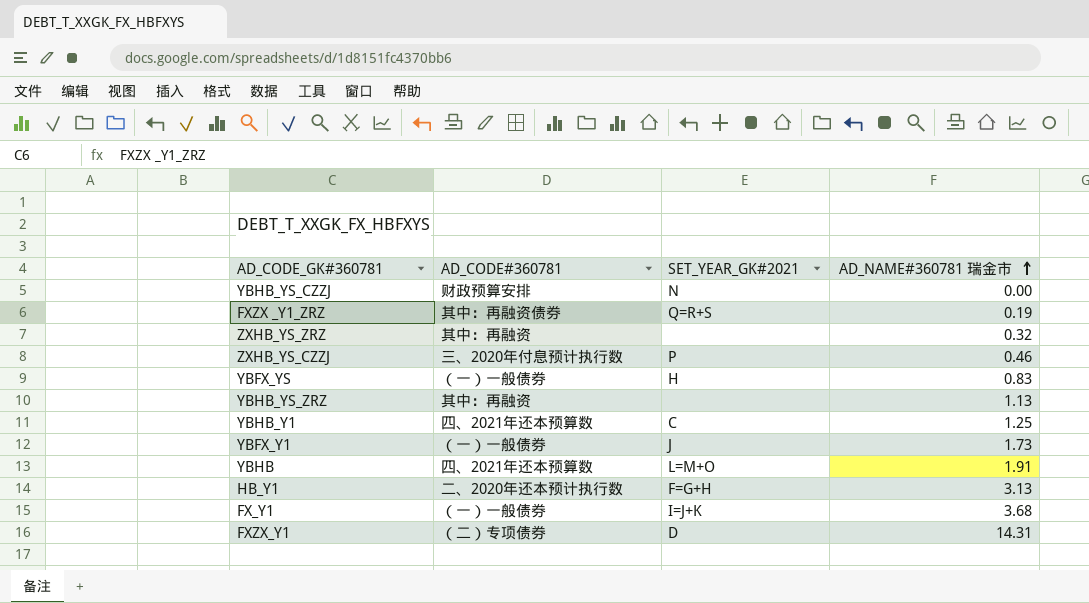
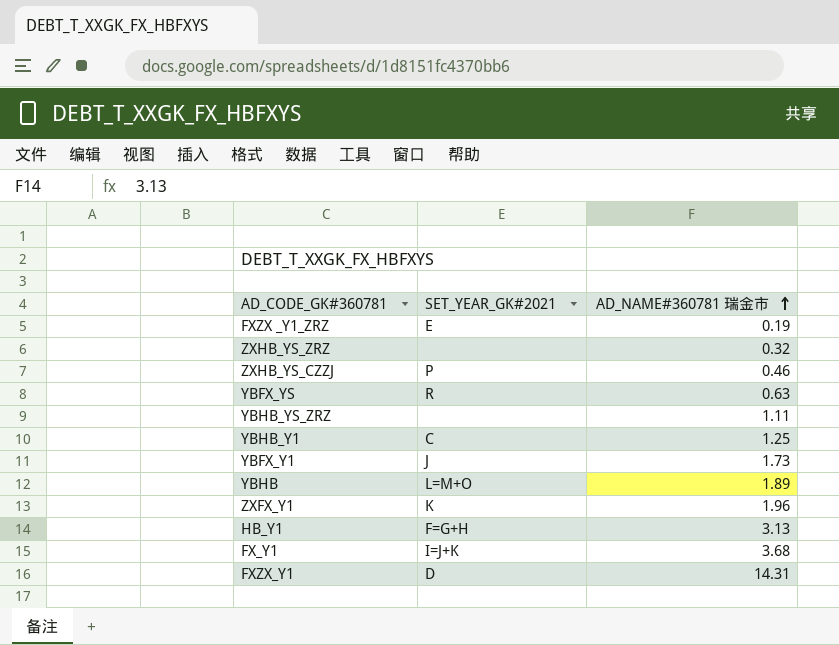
column AD_CODE#360781 | position: 2 -> none
row YBHB_YS_CZZJ: 财政预算安排 | N | 0.00 -> none
FXZX _Y1_ZRZ | SET_YEAR_GK#2021: Q=R+S -> E
YBFX_YS | SET_YEAR_GK#2021: H -> R
YBFX_YS | AD_NAME#360781 瑞金市: 0.83 -> 0.63
YBHB_YS_ZRZ | AD_NAME#360781 瑞金市: 1.13 -> 1.11
YBHB | AD_NAME#360781 瑞金市: 1.91 -> 1.89
row ZXFX_Y1: none -> K | 1.96

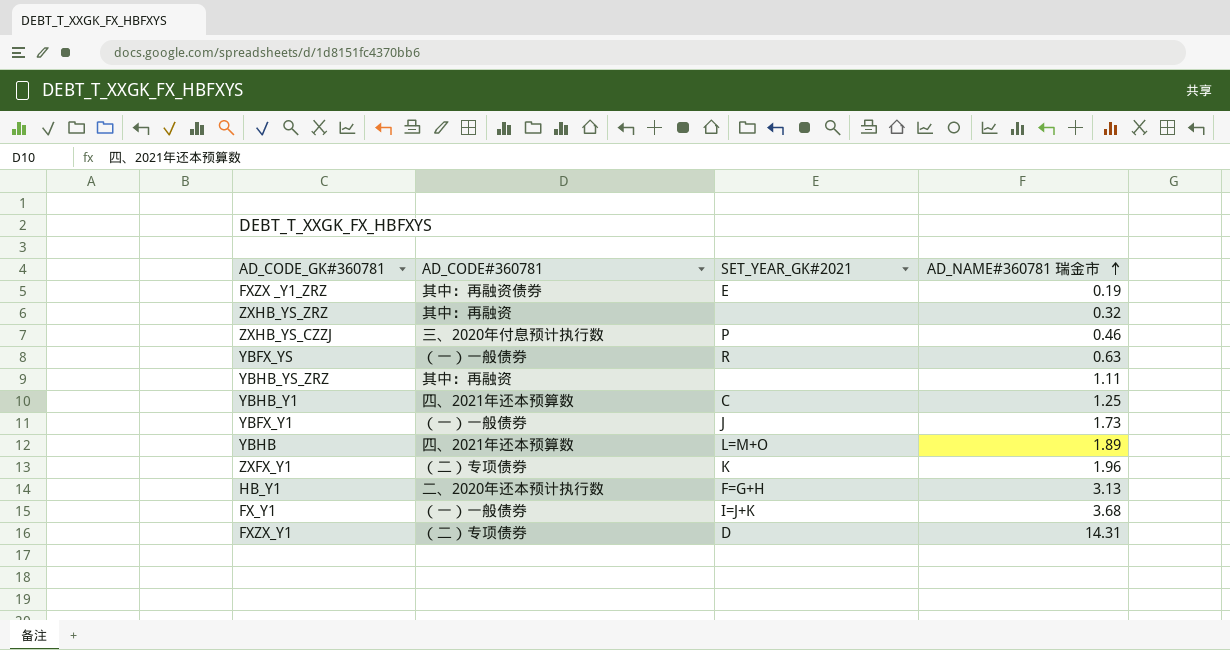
column AD_CODE#360781 | position: none -> 2

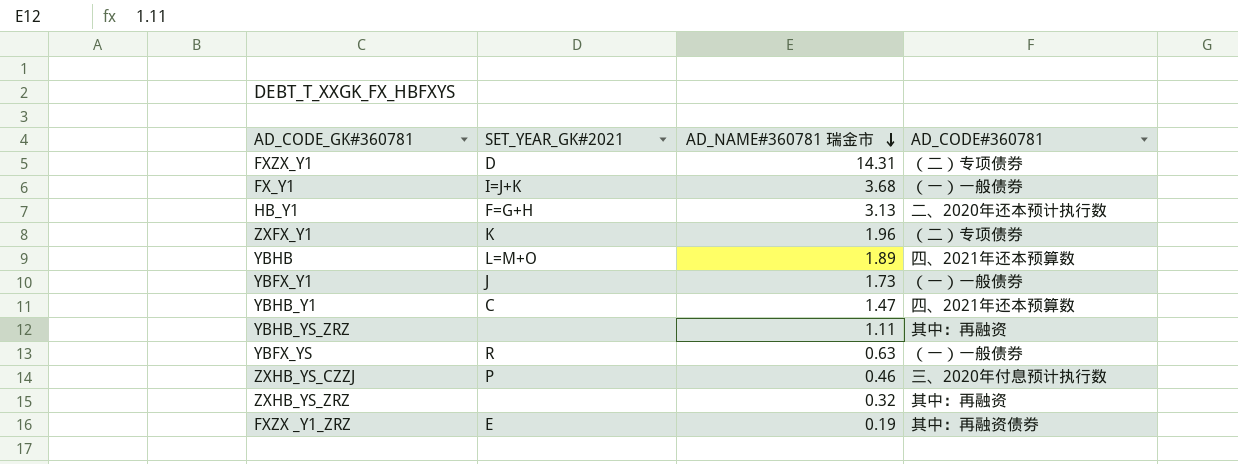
row order: AD_NAME#360781 瑞金市 ascending -> AD_NAME#360781 瑞金市 descending
column AD_CODE#360781 | position: 2 -> 4
YBHB_Y1 | AD_NAME#360781 瑞金市: 1.25 -> 1.47

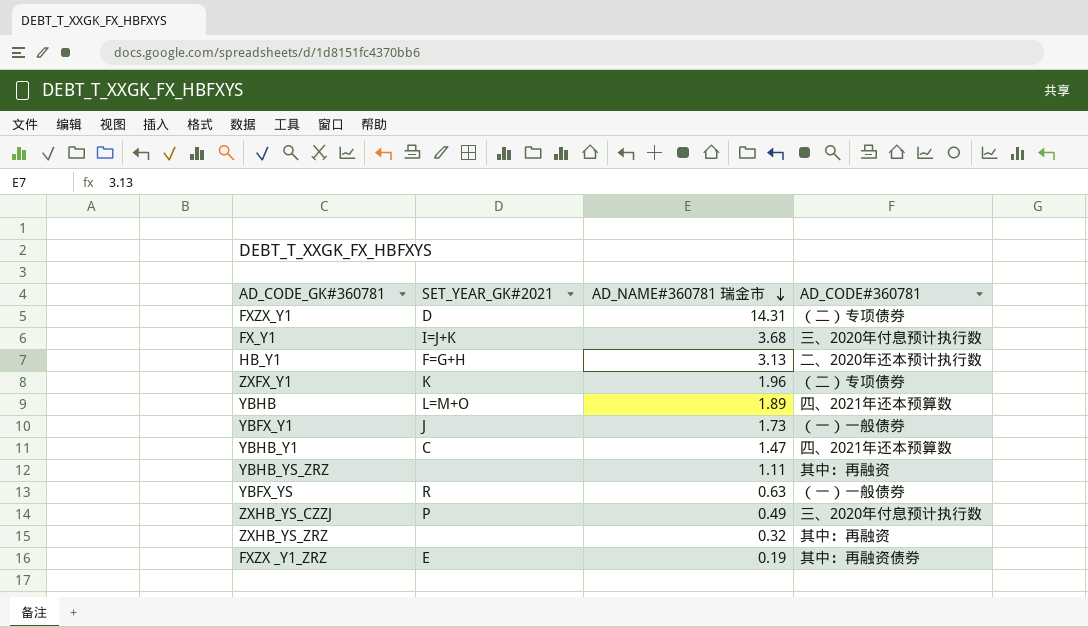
FX_Y1 | AD_CODE#360781: （一）一般债券 -> 三、2020年付息预计执行数
ZXHB_YS_CZZJ | AD_NAME#360781 瑞金市: 0.46 -> 0.49

